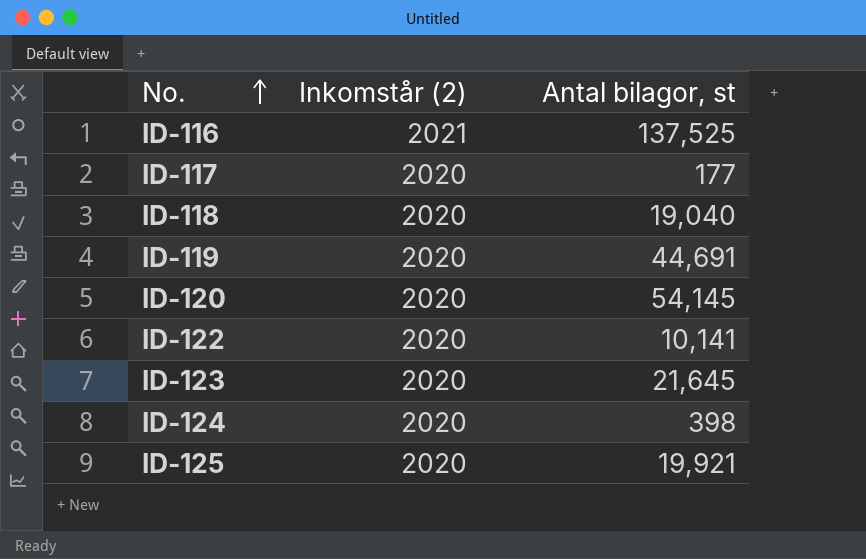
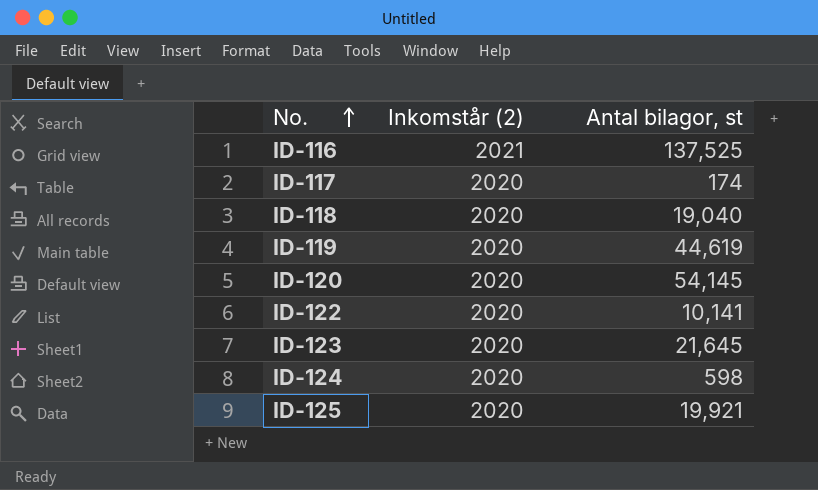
ID-117 | Antal bilagor, st: 177 -> 174
ID-119 | Antal bilagor, st: 44,691 -> 44,619
ID-124 | Antal bilagor, st: 398 -> 598

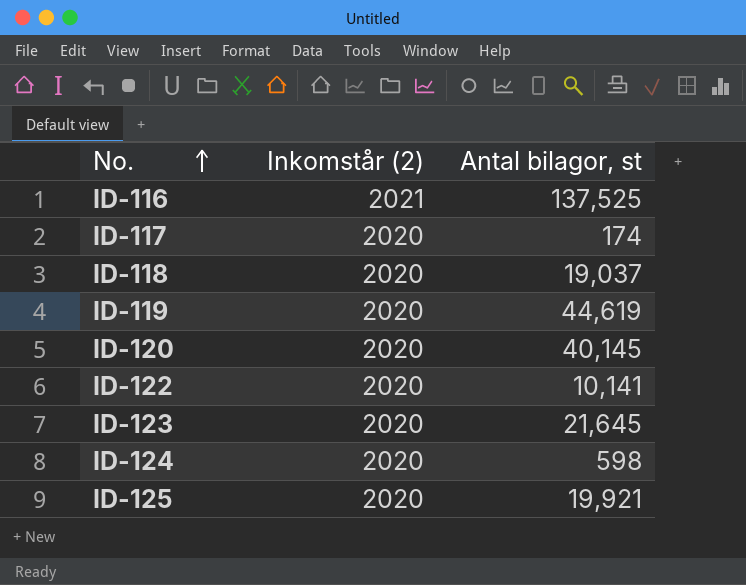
ID-118 | Antal bilagor, st: 19,040 -> 19,037
ID-120 | Antal bilagor, st: 54,145 -> 40,145

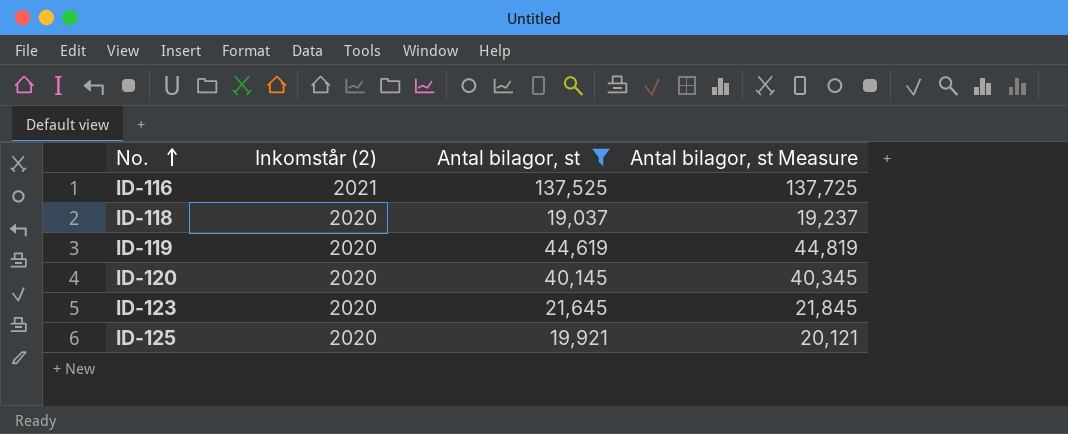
filter: none -> Antal bilagor, st >= 19,037
column Antal bilagor, st Measure | formula: none -> [Antal bilagor, st] + 200

